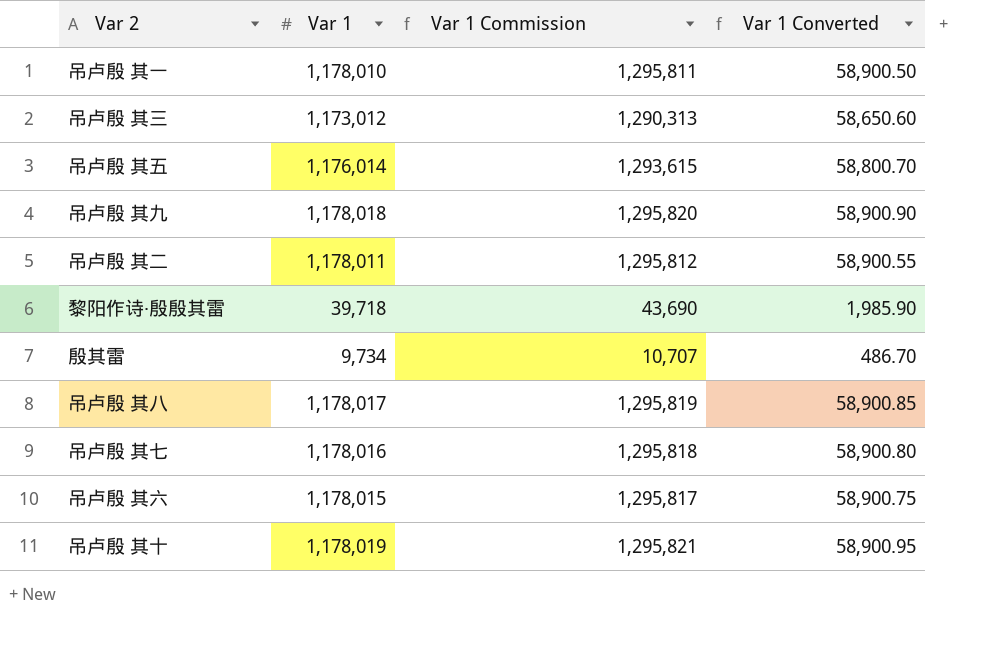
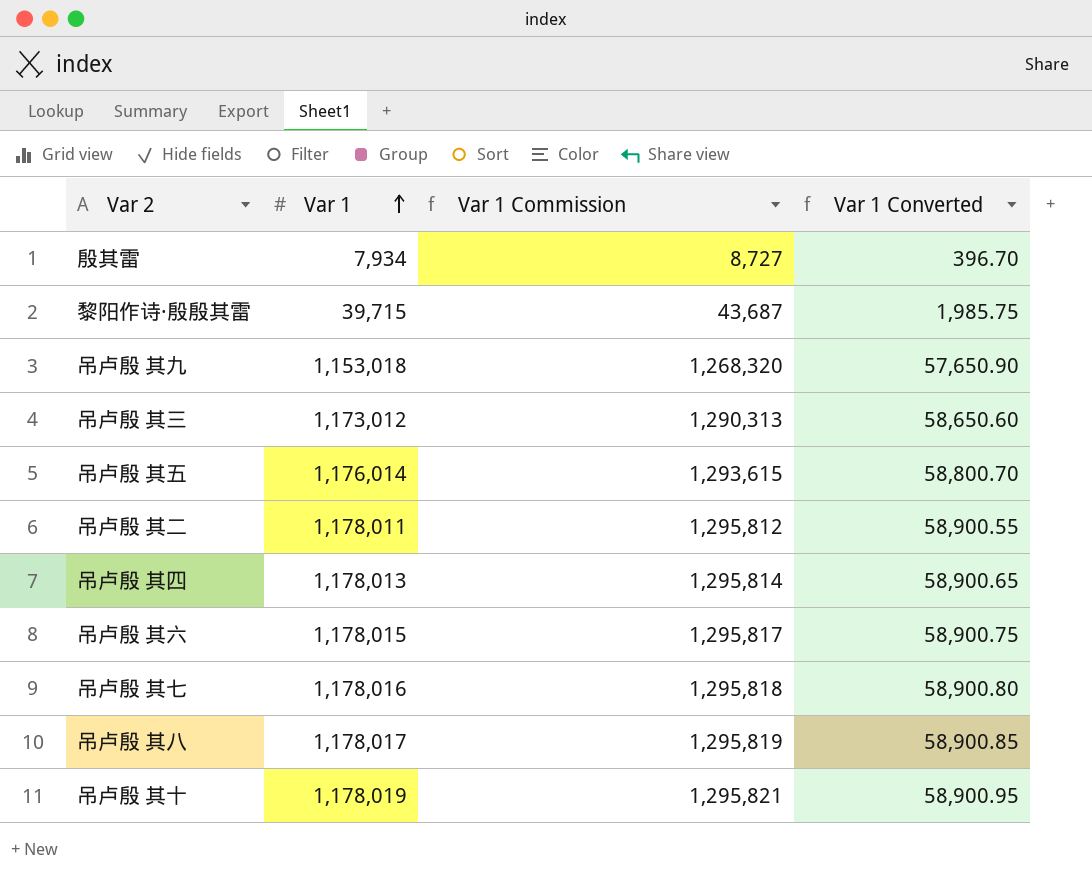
row order: none -> Var 1 ascending
row 吊卢殷 其一: 1,178,010 | 1,295,811 | 58,900.50 -> none
殷其雷 | Var 1: 9,734 -> 7,934
殷其雷 | Var 1 Commission: 10,707 -> 8,727
殷其雷 | Var 1 Converted: 486.70 -> 396.70
黎阳作诗·殷殷其雷 | Var 1: 39,718 -> 39,715
黎阳作诗·殷殷其雷 | Var 1 Commission: 43,690 -> 43,687
黎阳作诗·殷殷其雷 | Var 1 Converted: 1,985.90 -> 1,985.75
吊卢殷 其九 | Var 1: 1,178,018 -> 1,153,018
吊卢殷 其九 | Var 1 Commission: 1,295,820 -> 1,268,320
吊卢殷 其九 | Var 1 Converted: 58,900.90 -> 57,650.90
row 吊卢殷 其四: none -> 1,178,013 | 1,295,814 | 58,900.65

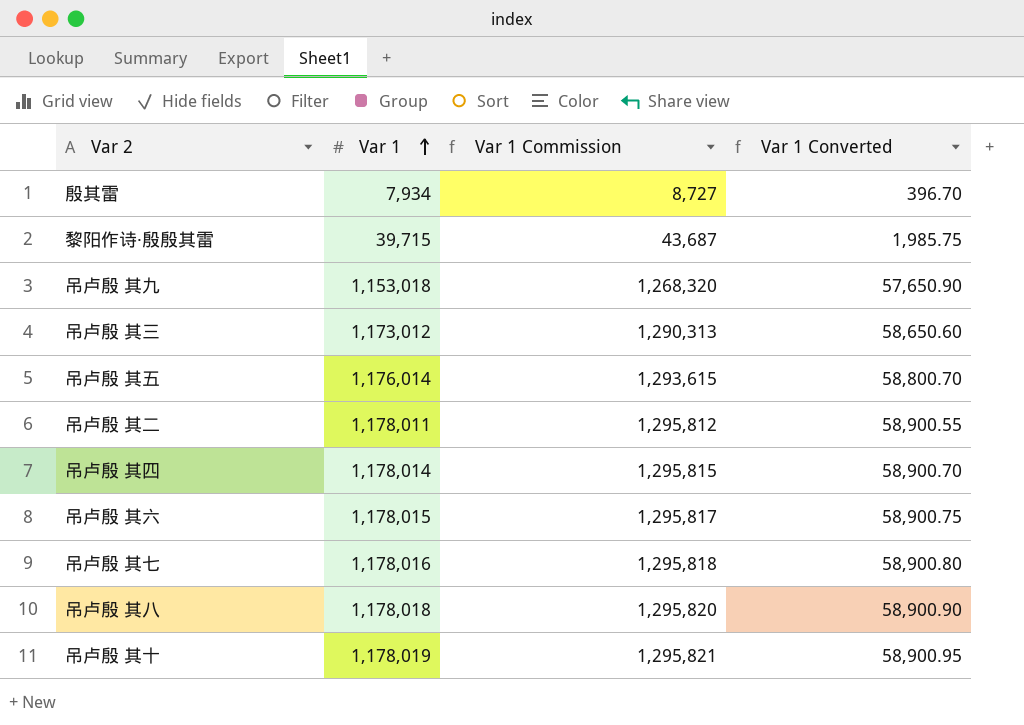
吊卢殷 其四 | Var 1: 1,178,013 -> 1,178,014
吊卢殷 其四 | Var 1 Commission: 1,295,814 -> 1,295,815
吊卢殷 其四 | Var 1 Converted: 58,900.65 -> 58,900.70
吊卢殷 其八 | Var 1: 1,178,017 -> 1,178,018
吊卢殷 其八 | Var 1 Commission: 1,295,819 -> 1,295,820
吊卢殷 其八 | Var 1 Converted: 58,900.85 -> 58,900.90

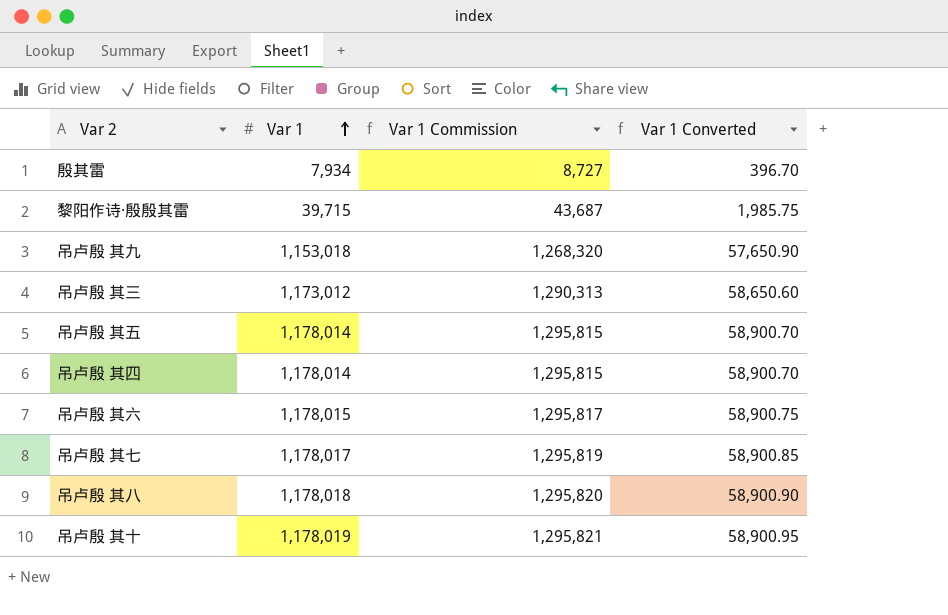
row 吊卢殷 其二: 1,178,011 | 1,295,812 | 58,900.55 -> none
吊卢殷 其五 | Var 1: 1,176,014 -> 1,178,014
吊卢殷 其五 | Var 1 Commission: 1,293,615 -> 1,295,815
吊卢殷 其五 | Var 1 Converted: 58,800.70 -> 58,900.70
吊卢殷 其七 | Var 1: 1,178,016 -> 1,178,017
吊卢殷 其七 | Var 1 Commission: 1,295,818 -> 1,295,819
吊卢殷 其七 | Var 1 Converted: 58,900.80 -> 58,900.85

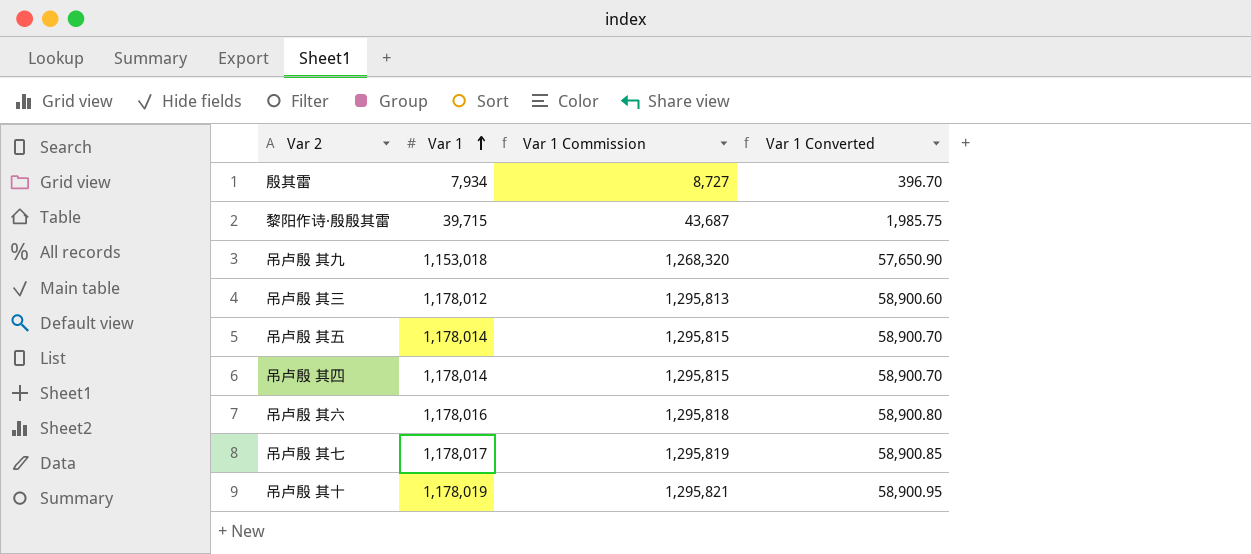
row 吊卢殷 其八: 1,178,018 | 1,295,820 | 58,900.90 -> none
吊卢殷 其三 | Var 1: 1,173,012 -> 1,178,012
吊卢殷 其三 | Var 1 Commission: 1,290,313 -> 1,295,813
吊卢殷 其三 | Var 1 Converted: 58,650.60 -> 58,900.60
吊卢殷 其六 | Var 1: 1,178,015 -> 1,178,016
吊卢殷 其六 | Var 1 Commission: 1,295,817 -> 1,295,818
吊卢殷 其六 | Var 1 Converted: 58,900.75 -> 58,900.80

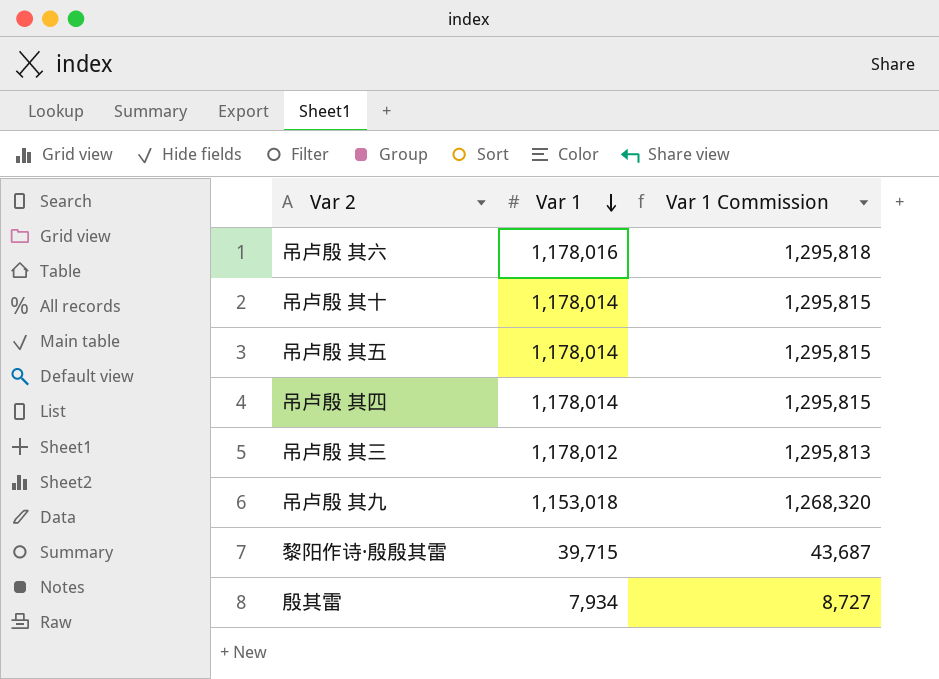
row order: Var 1 ascending -> Var 1 descending
column Var 1 Converted | formula: [Var 1] * 0.05 -> none
row 吊卢殷 其七: 1,178,017 | 1,295,819 | 58,900.85 -> none
吊卢殷 其十 | Var 1: 1,178,019 -> 1,178,014
吊卢殷 其十 | Var 1 Commission: 1,295,821 -> 1,295,815

